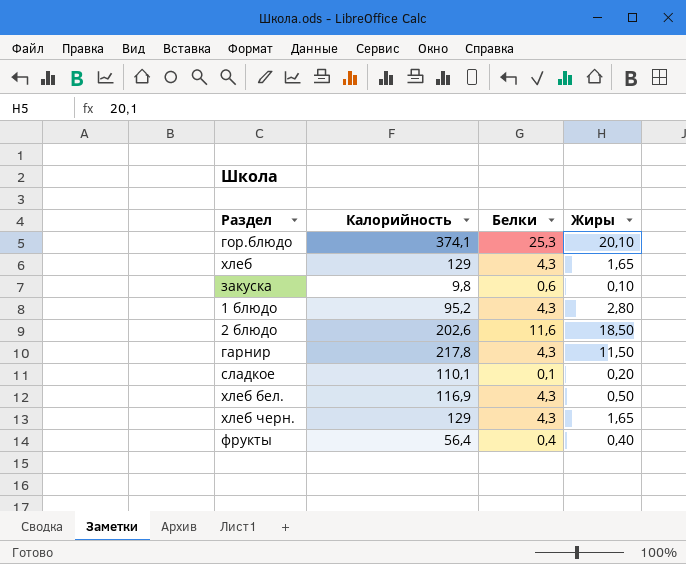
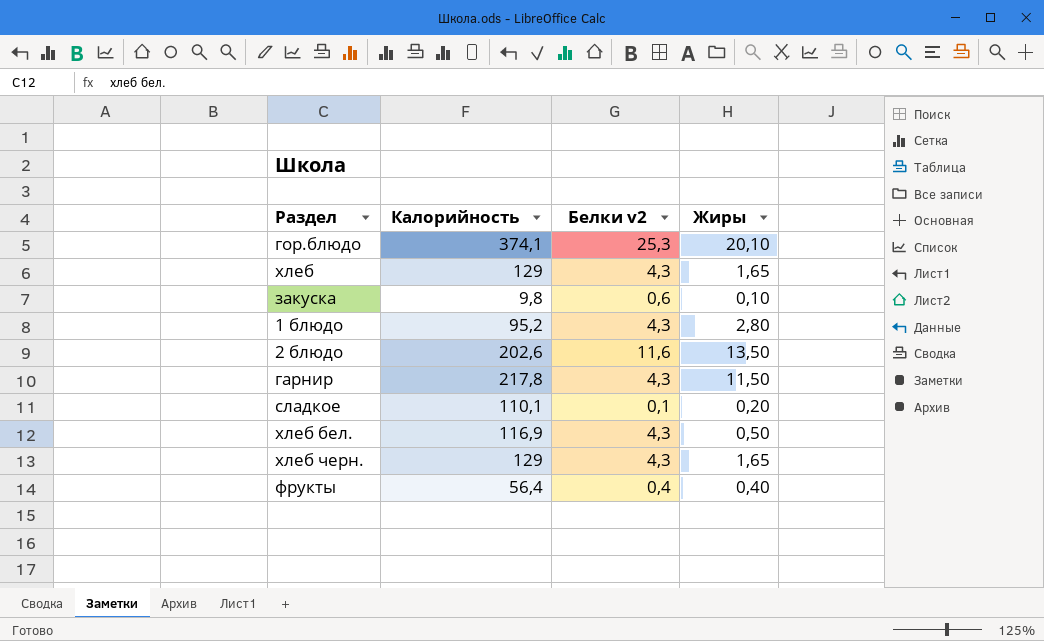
column name: Белки -> Белки v2
2 блюдо | Жиры: 18,50 -> 13,50

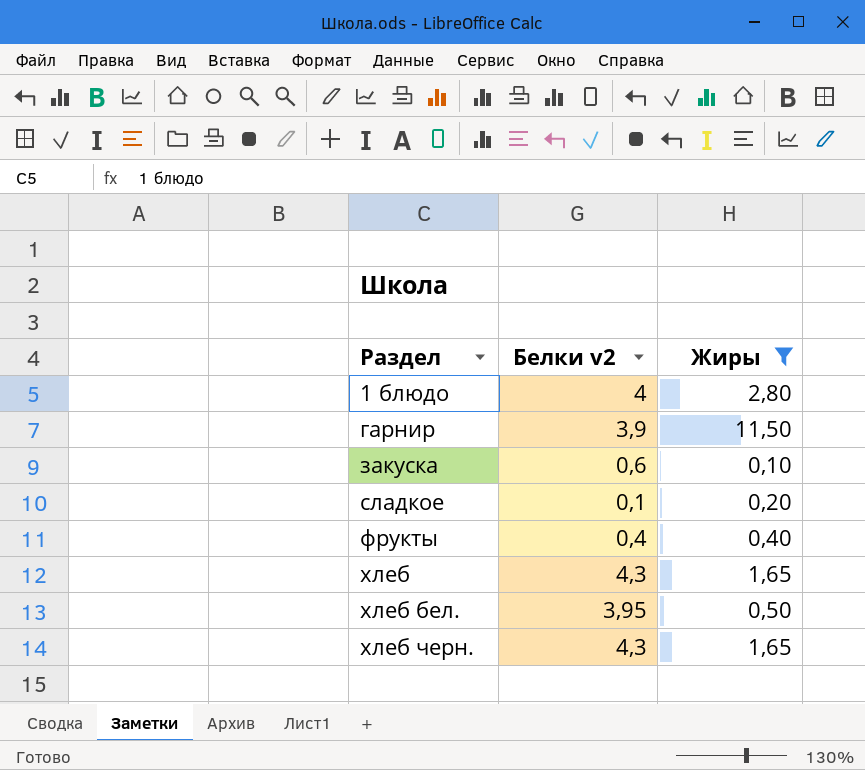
filter: none -> Жиры <= 11,50
row order: none -> Раздел ascending
column Калорийность | position: 2 -> none
1 блюдо | Белки v2: 4,3 -> 4
гарнир | Белки v2: 4,3 -> 3,9
хлеб бел. | Белки v2: 4,3 -> 3,95

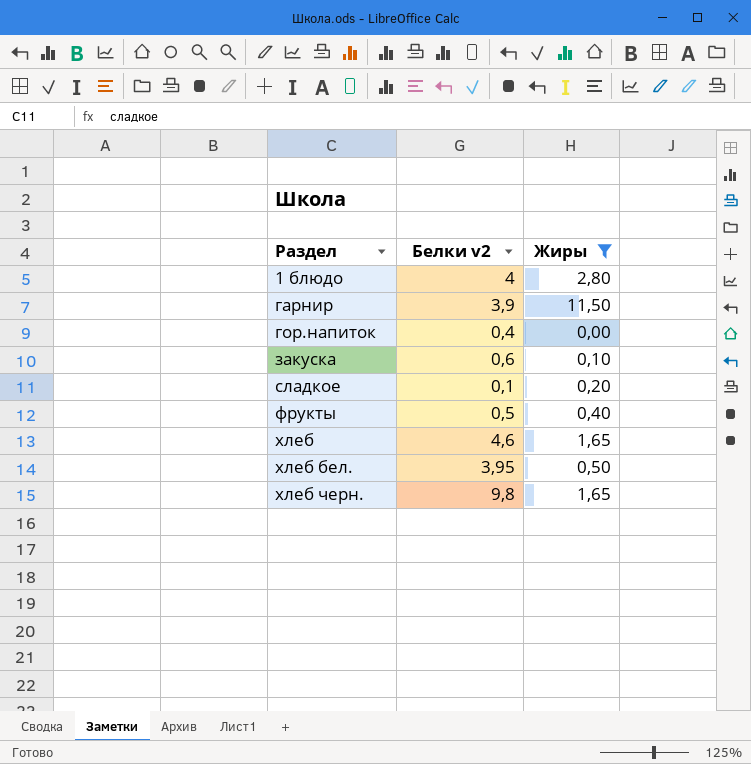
row гор.напиток: none -> 0,4 | 0,00
фрукты | Белки v2: 0,4 -> 0,5
хлеб | Белки v2: 4,3 -> 4,6
хлеб черн. | Белки v2: 4,3 -> 9,8

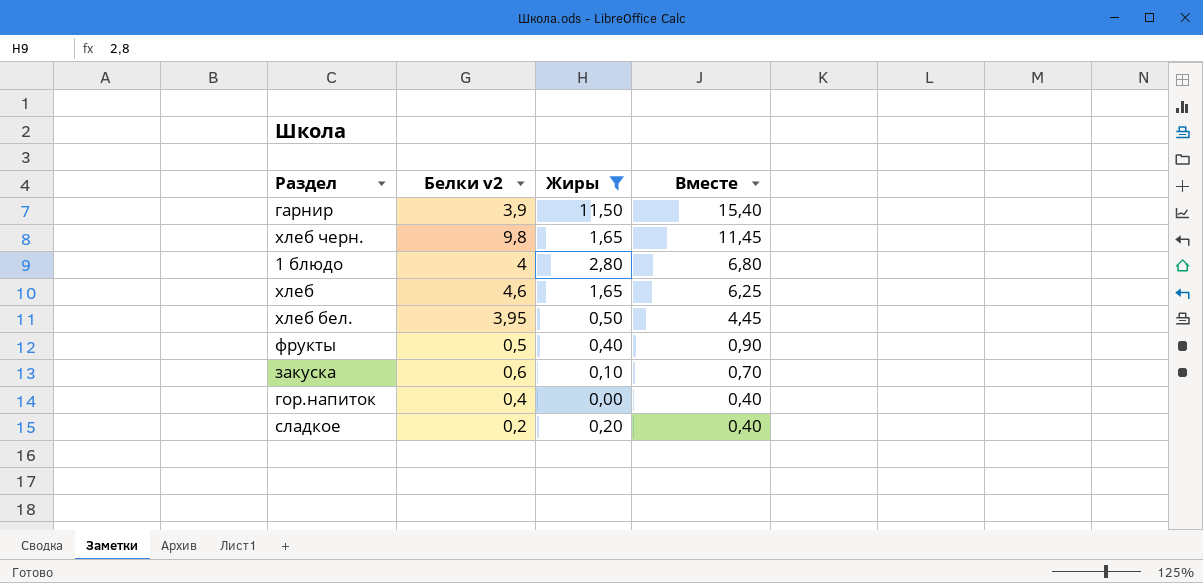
row order: Раздел ascending -> Вместе descending
column Вместе | formula: none -> [Белки v2] + [Жиры]
сладкое | Белки v2: 0,1 -> 0,2

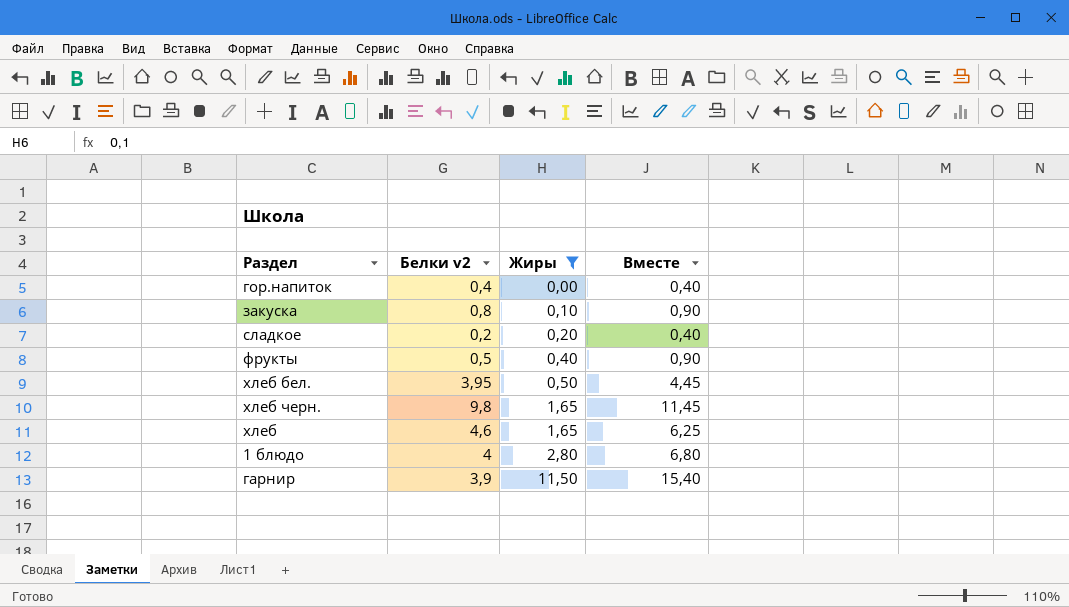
row order: Вместе descending -> Жиры ascending
закуска | Белки v2: 0,6 -> 0,8
закуска | Вместе: 0,70 -> 0,90

